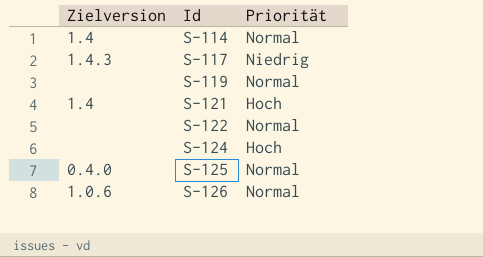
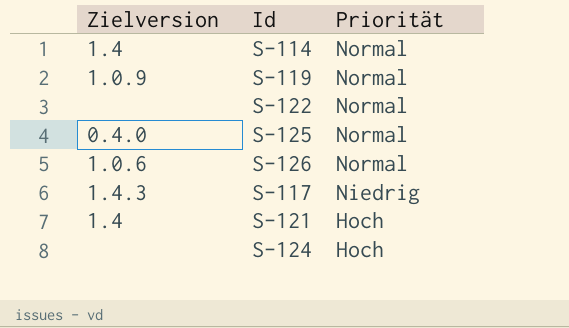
row order: Id ascending -> Priorität descending
S-119 | Zielversion: none -> 1.0.9

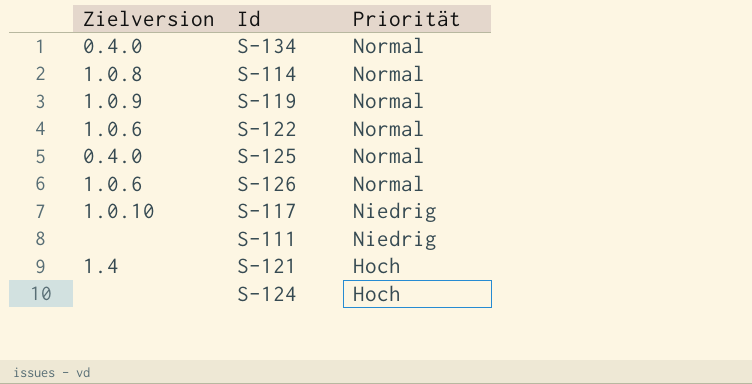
row S-134: none -> 0.4.0 | Normal
S-114 | Zielversion: 1.4 -> 1.0.8
S-122 | Zielversion: none -> 1.0.6
S-117 | Zielversion: 1.4.3 -> 1.0.10
row S-111: none -> none | Niedrig

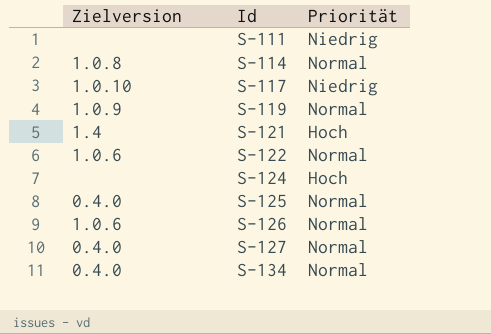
row order: Priorität descending -> Id ascending
row S-127: none -> 0.4.0 | Normal

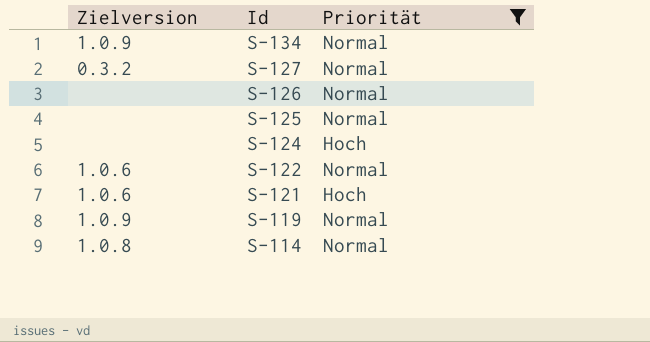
filter: none -> Priorität != Niedrig
row order: Id ascending -> Id descending
S-134 | Zielversion: 0.4.0 -> 1.0.9
S-127 | Zielversion: 0.4.0 -> 0.3.2
S-126 | Zielversion: 1.0.6 -> none
S-125 | Zielversion: 0.4.0 -> none
S-121 | Zielversion: 1.4 -> 1.0.6

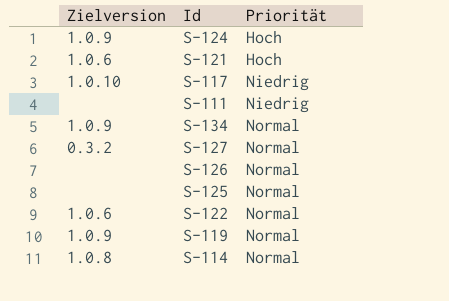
filter: Priorität != Niedrig -> none
row order: Id descending -> Priorität ascending
S-124 | Zielversion: none -> 1.0.9

